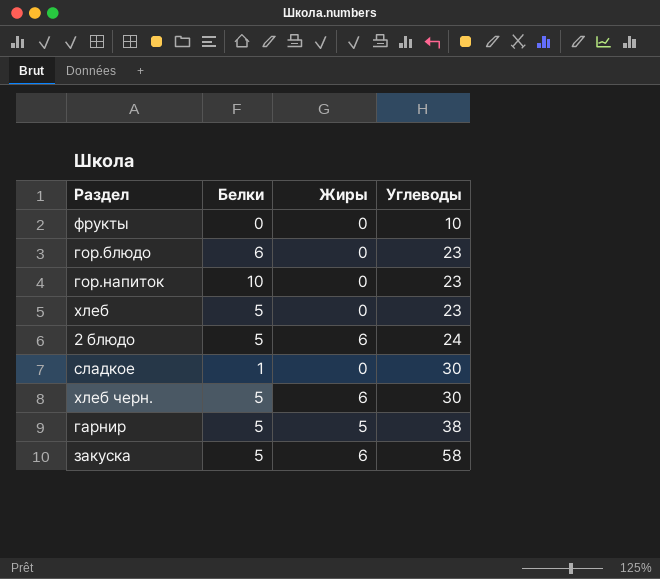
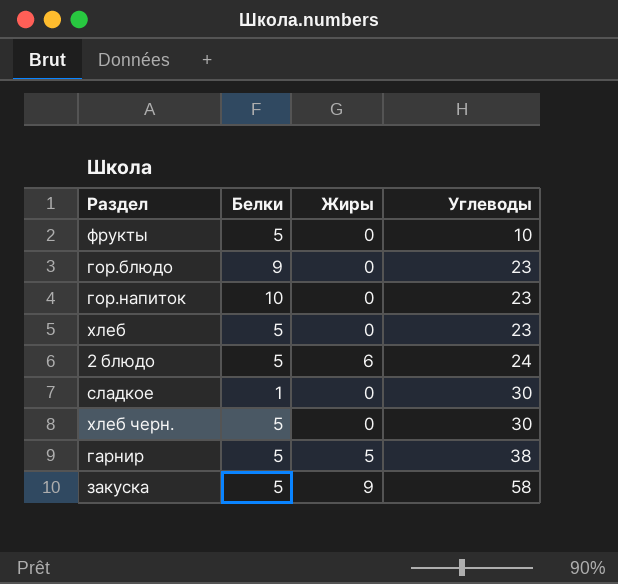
фрукты | Белки: 0 -> 5
гор.блюдо | Белки: 6 -> 9
хлеб черн. | Жиры: 6 -> 0
закуска | Жиры: 6 -> 9

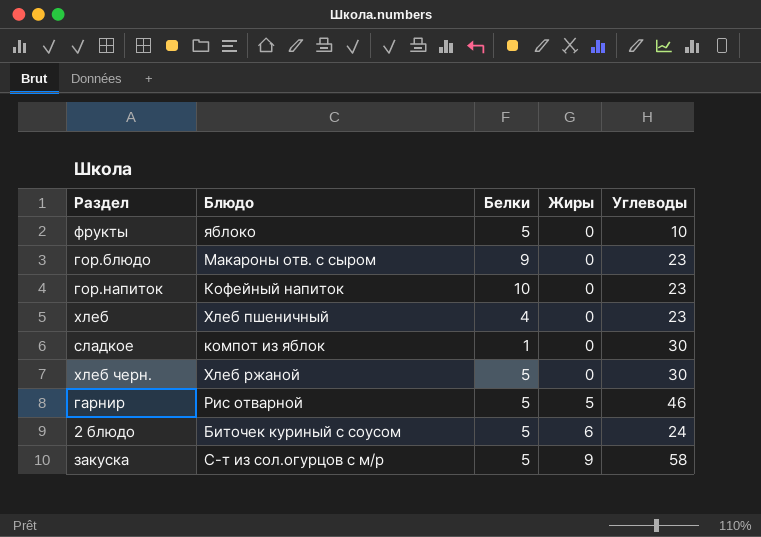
row order: Углеводы ascending -> Жиры ascending
column Блюдо | position: none -> 2
хлеб | Белки: 5 -> 4
гарнир | Углеводы: 38 -> 46

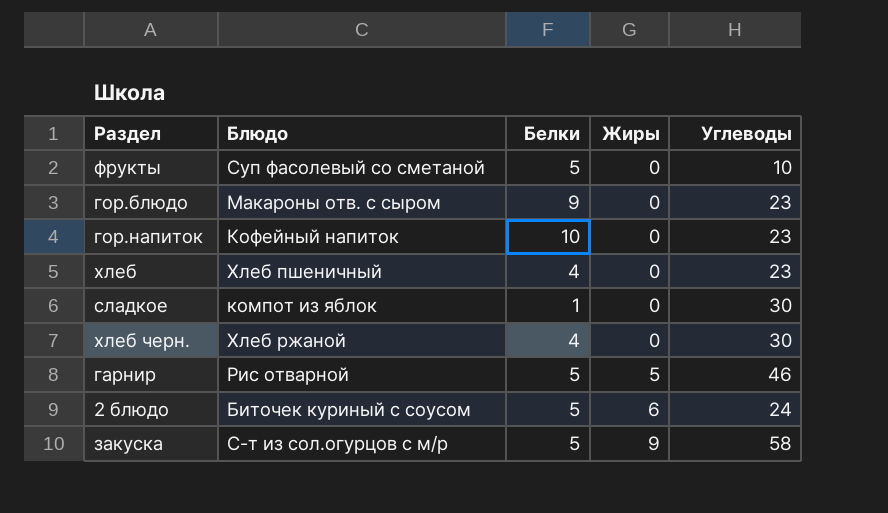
фрукты | Блюдо: яблоко -> Суп фасолевый со сметаной
хлеб черн. | Белки: 5 -> 4

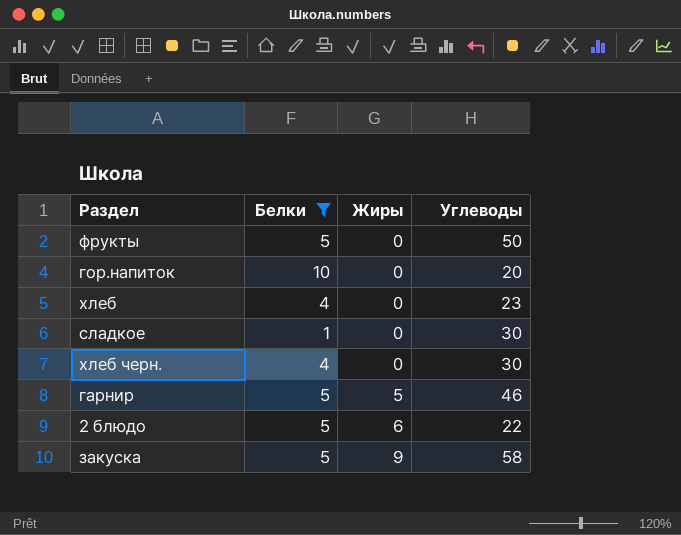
filter: none -> Белки != 9
column Блюдо | position: 2 -> none
фрукты | Углеводы: 10 -> 50
гор.напиток | Углеводы: 23 -> 20
2 блюдо | Углеводы: 24 -> 22

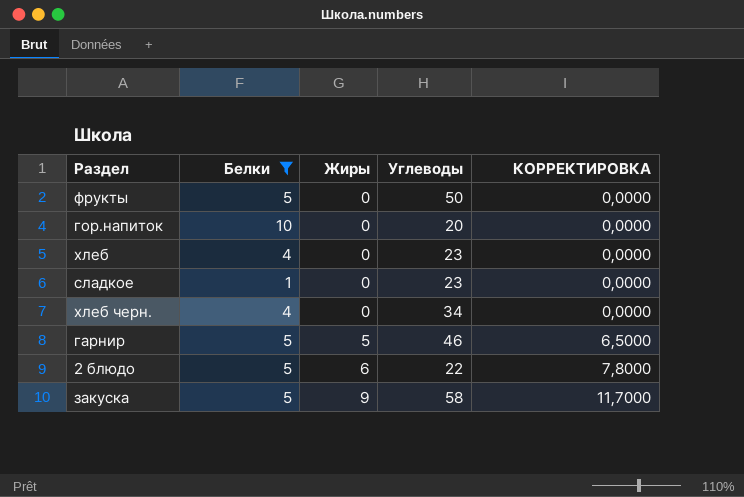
column КОРРЕКТИРОВКА | formula: none -> [Жиры] * 1,3
сладкое | Углеводы: 30 -> 23
хлеб черн. | Углеводы: 30 -> 34

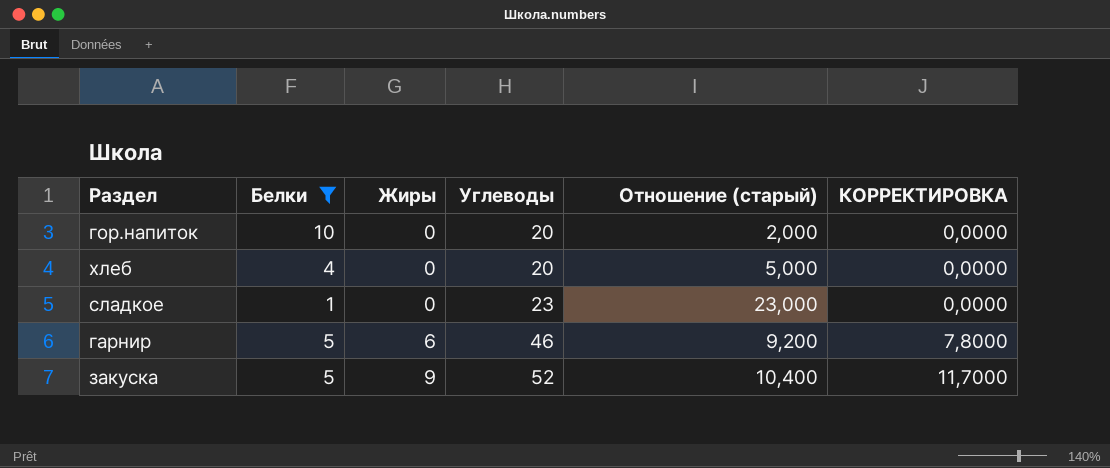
column Отношение (старый) | formula: none -> [Углеводы] / [Белки]
row фрукты: 5 | 0 | 50 | 0,0000 -> none
row хлеб черн.: 4 | 0 | 34 | 0,0000 -> none
row 2 блюдо: 5 | 6 | 22 | 7,8000 -> none
хлеб | Углеводы: 23 -> 20
гарнир | Жиры: 5 -> 6
гарнир | КОРРЕКТИРОВКА: 6,5000 -> 7,8000
закуска | Углеводы: 58 -> 52

